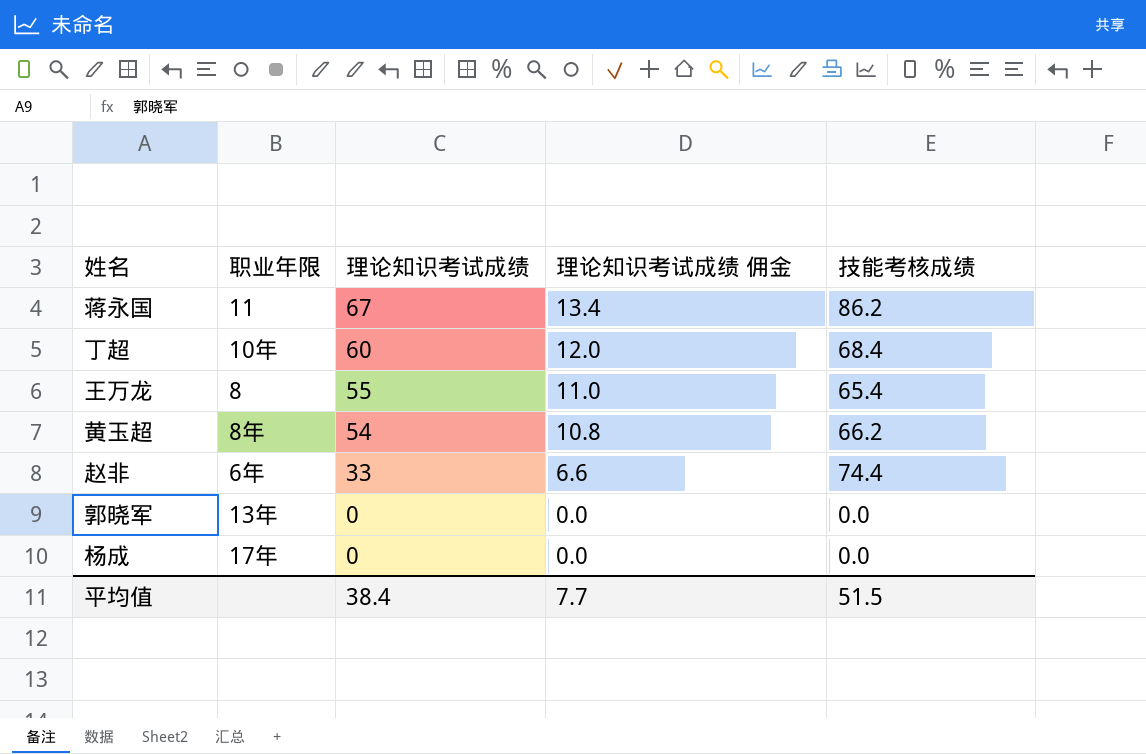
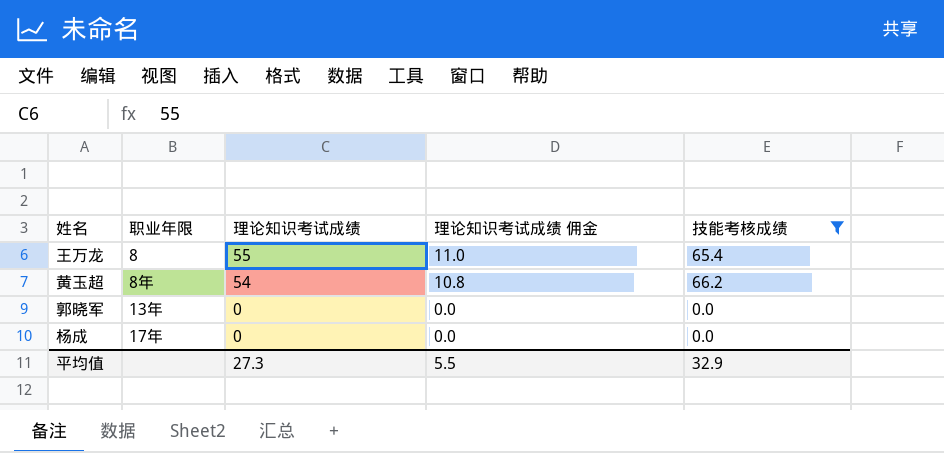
filter: none -> 技能考核成绩 <= 66.2
平均值 | 理论知识考试成绩: 38.4 -> 27.3
平均值 | 理论知识考试成绩 佣金: 7.7 -> 5.5
平均值 | 技能考核成绩: 51.5 -> 32.9

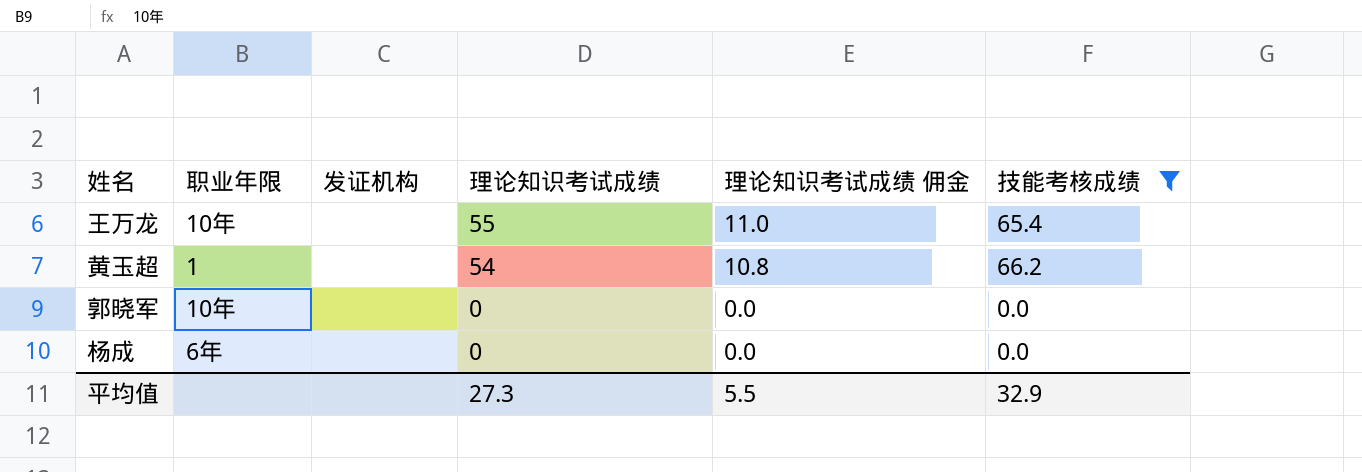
column 发证机构 | position: none -> 3
王万龙 | 职业年限: 8 -> 10年
黄玉超 | 职业年限: 8年 -> 1
郭晓军 | 职业年限: 13年 -> 10年
杨成 | 职业年限: 17年 -> 6年

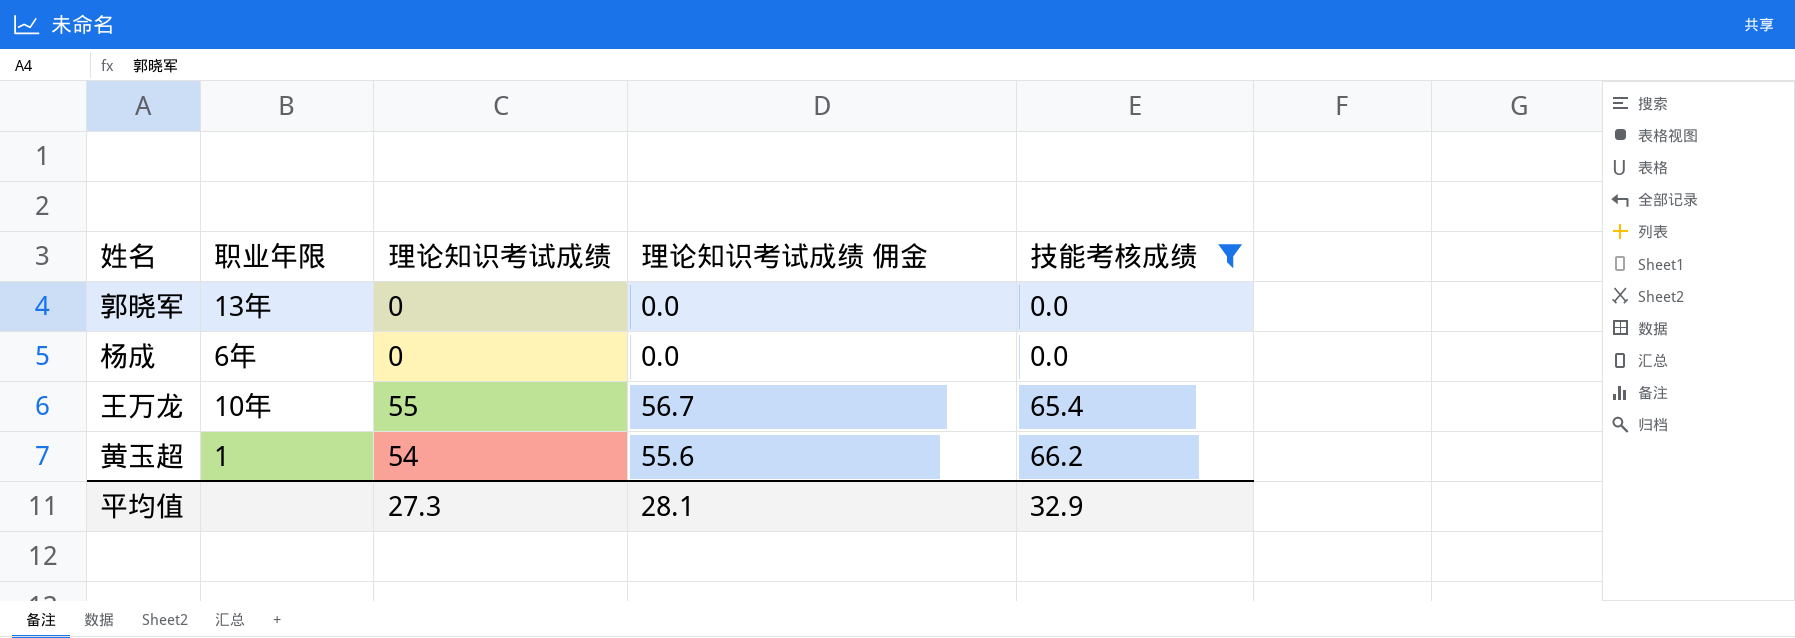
row order: 理论知识考试成绩 descending -> 技能考核成绩 ascending
column 发证机构 | position: 3 -> none
column 理论知识考试成绩 佣金 | formula: [理论知识考试成绩] * 0.2 -> [理论知识考试成绩] * 1.03
郭晓军 | 职业年限: 10年 -> 13年
平均值 | 理论知识考试成绩 佣金: 5.5 -> 28.1

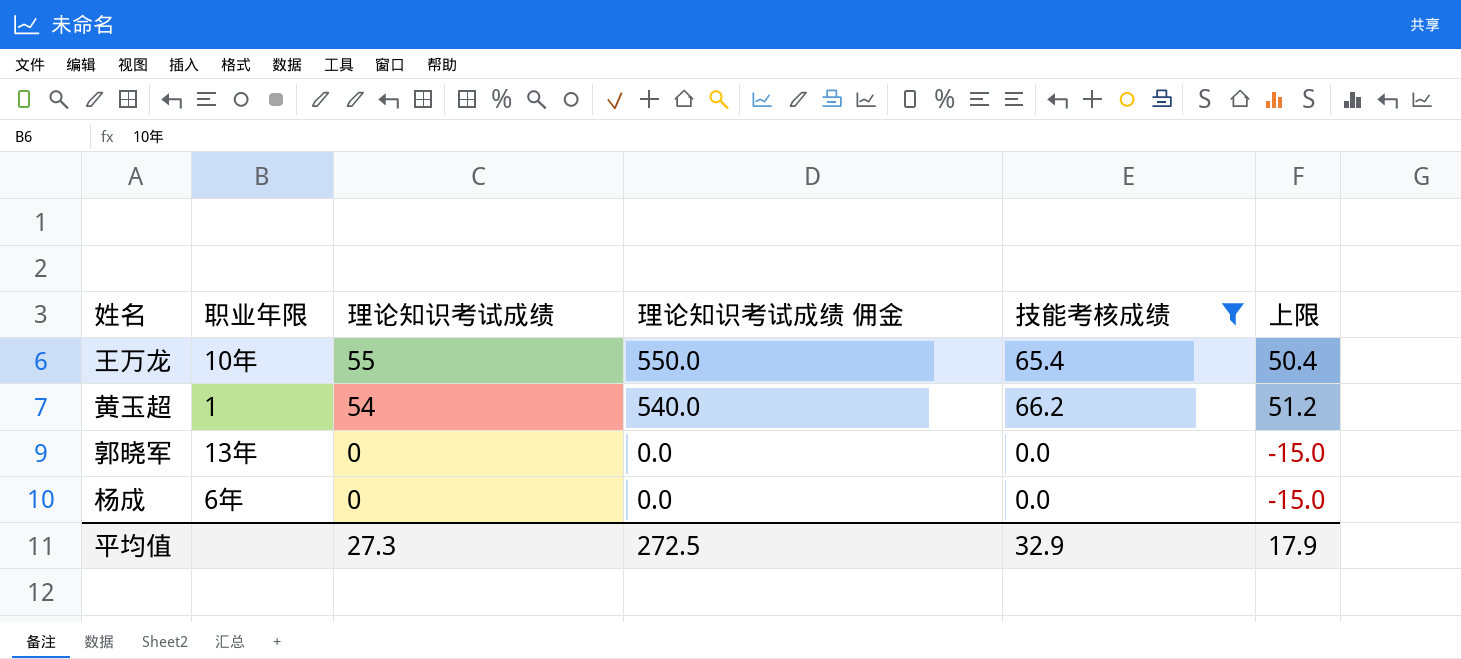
row order: 技能考核成绩 ascending -> 理论知识考试成绩 descending
column 理论知识考试成绩 佣金 | formula: [理论知识考试成绩] * 1.03 -> [理论知识考试成绩] * 10
column 上限 | formula: none -> [技能考核成绩] - 15
平均值 | 理论知识考试成绩 佣金: 28.1 -> 272.5

